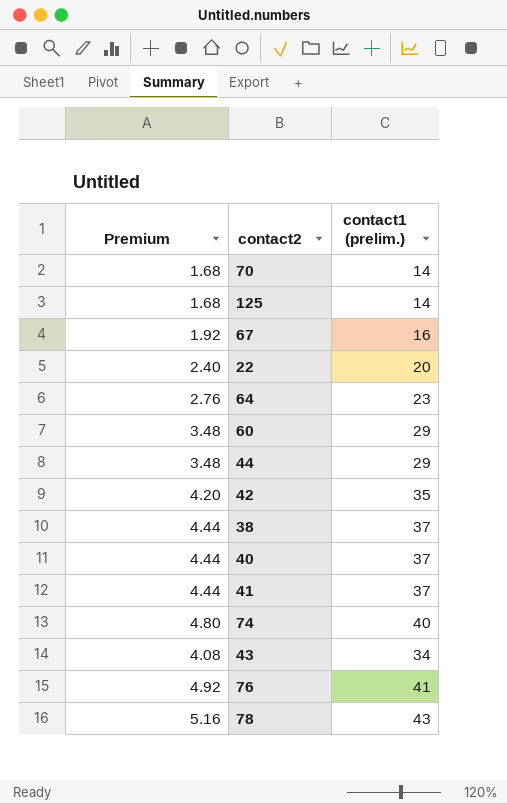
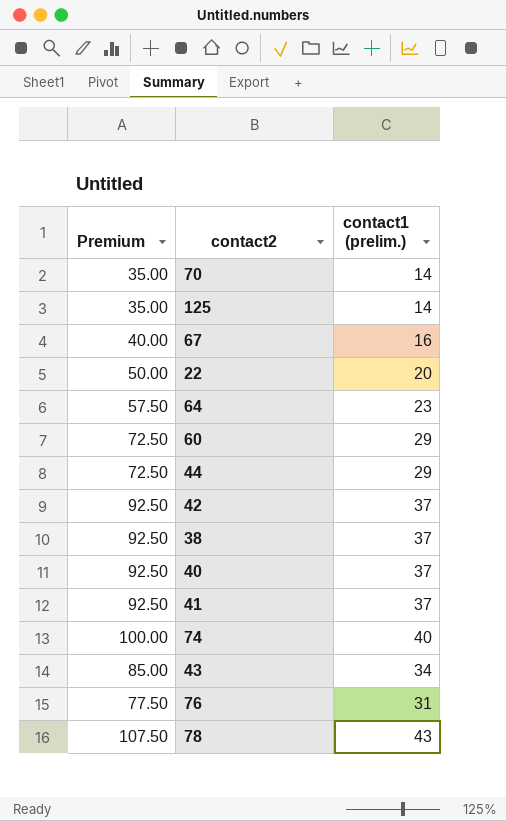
column Premium | formula: [contact1 (prelim.)] * 0.12 -> [contact1 (prelim.)] * 2.5
42 | contact1 (prelim.): 35 -> 37
76 | contact1 (prelim.): 41 -> 31

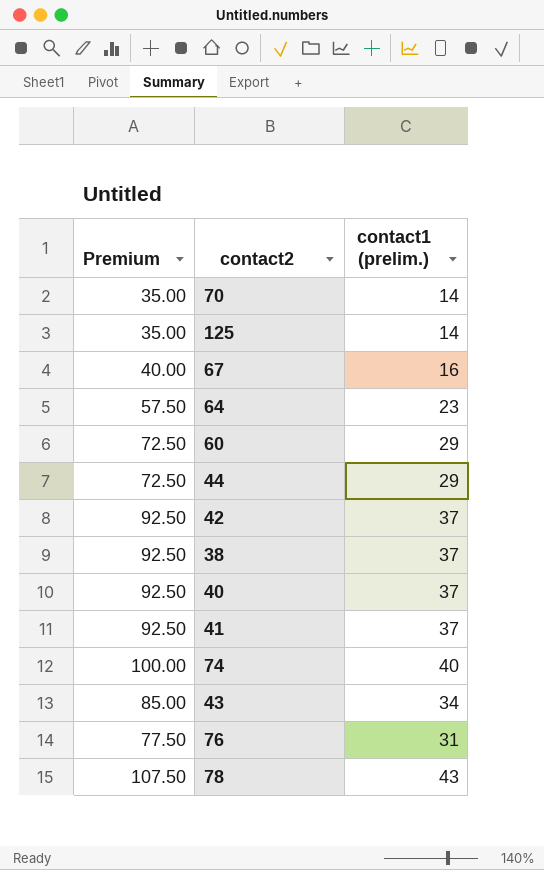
row 22: 50.00 | 20 -> none

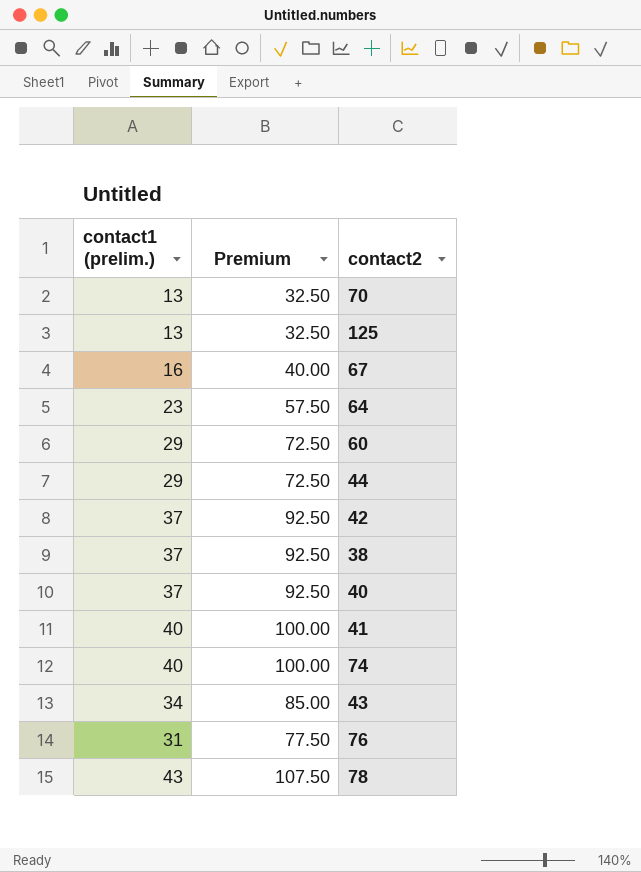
column contact1 (prelim.) | position: 3 -> 1
70 | contact1 (prelim.): 14 -> 13
70 | Premium: 35.00 -> 32.50
125 | contact1 (prelim.): 14 -> 13
125 | Premium: 35.00 -> 32.50
41 | contact1 (prelim.): 37 -> 40
41 | Premium: 92.50 -> 100.00

